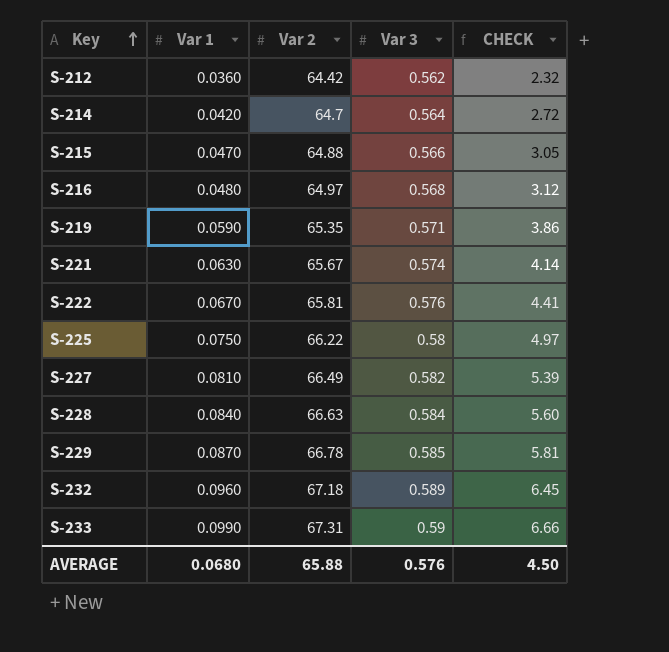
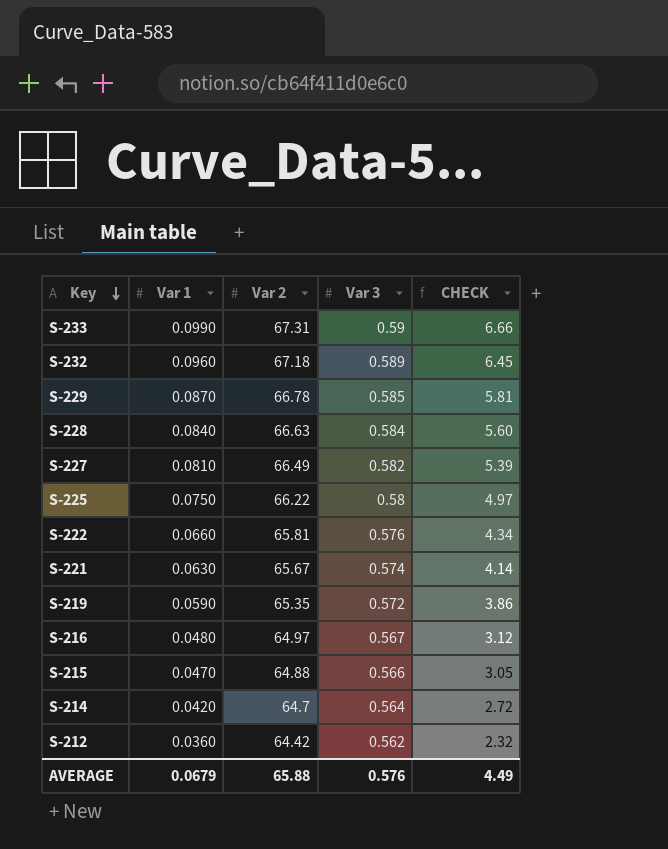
row order: Key ascending -> Key descending
S-222 | Var 1: 0.0670 -> 0.0660
S-222 | CHECK: 4.41 -> 4.34
S-219 | Var 3: 0.571 -> 0.572
S-216 | Var 3: 0.568 -> 0.567
AVERAGE | Var 1: 0.0680 -> 0.0679
AVERAGE | CHECK: 4.50 -> 4.49

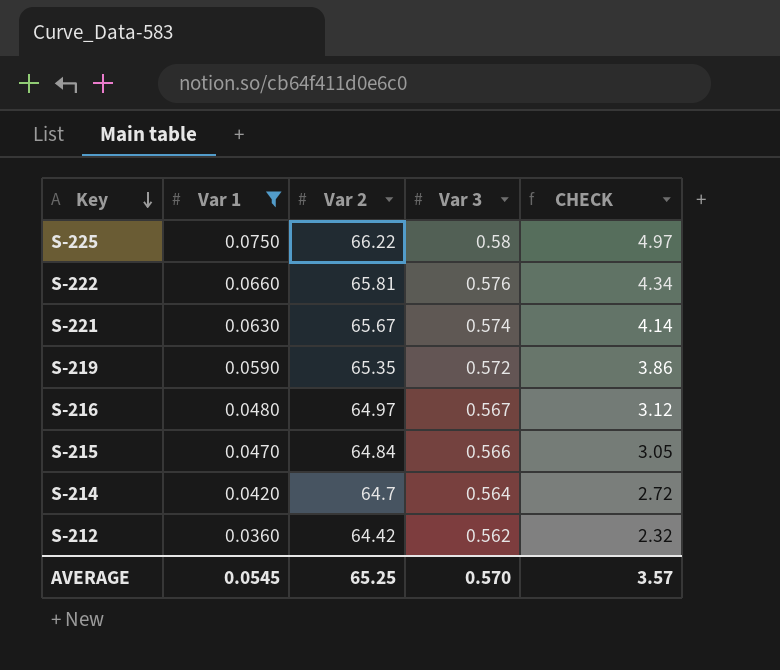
filter: none -> Var 1 <= 0.0750
S-215 | Var 2: 64.88 -> 64.84
AVERAGE | Var 1: 0.0679 -> 0.0545
AVERAGE | Var 2: 65.88 -> 65.25
AVERAGE | Var 3: 0.576 -> 0.570
AVERAGE | CHECK: 4.49 -> 3.57

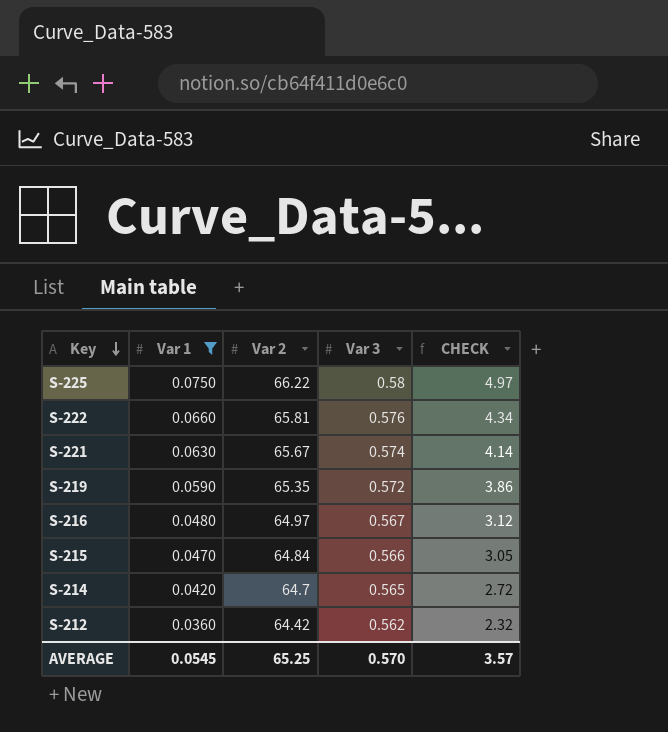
S-214 | Var 3: 0.564 -> 0.565

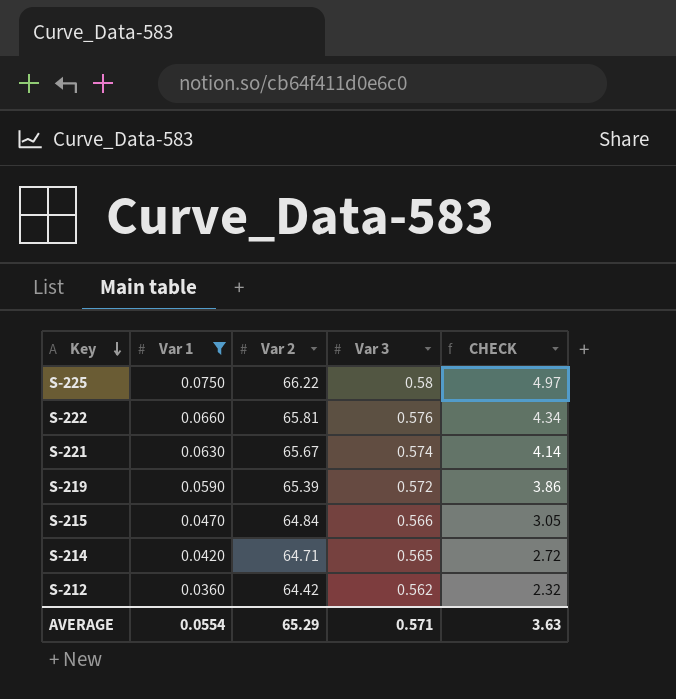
row S-216: 0.0480 | 64.97 | 0.567 | 3.12 -> none
S-219 | Var 2: 65.35 -> 65.39
S-214 | Var 2: 64.7 -> 64.71
AVERAGE | Var 1: 0.0545 -> 0.0554
AVERAGE | Var 2: 65.25 -> 65.29
AVERAGE | Var 3: 0.570 -> 0.571
AVERAGE | CHECK: 3.57 -> 3.63

